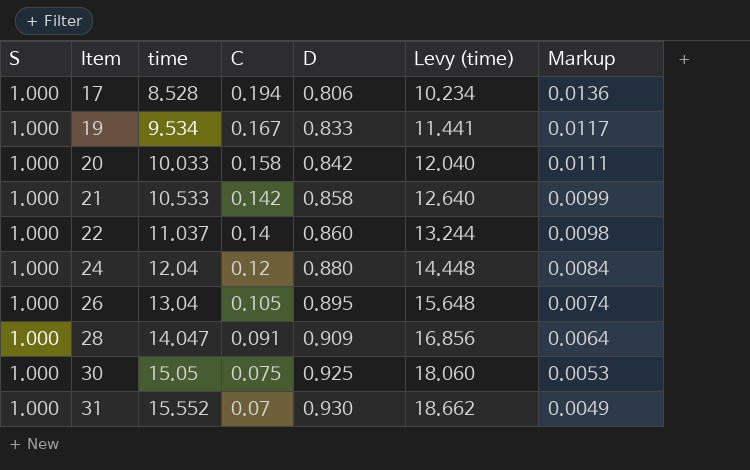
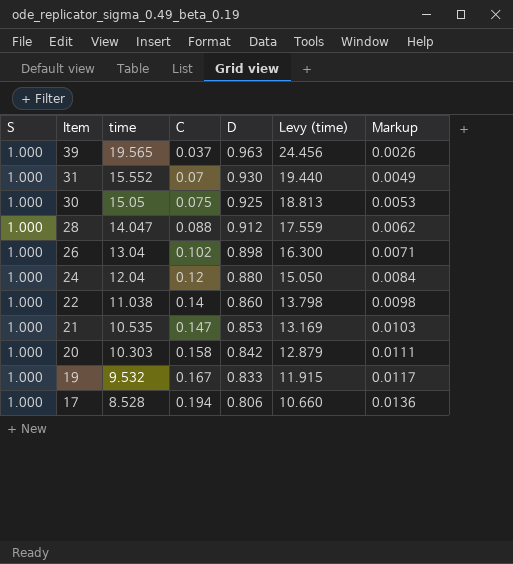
row order: Item ascending -> Item descending
column Levy (time) | formula: [time] * 1.2 -> [time] * 1.25
row 39: none -> 1.000 | 19.565 | 0.037 | 0.963 | 24.456 | 0.0026
28 | C: 0.091 -> 0.088
28 | D: 0.909 -> 0.912
28 | Markup: 0.0064 -> 0.0062
26 | C: 0.105 -> 0.102
26 | D: 0.895 -> 0.898
26 | Markup: 0.0074 -> 0.0071
22 | time: 11.037 -> 11.038
21 | time: 10.533 -> 10.535
21 | C: 0.142 -> 0.147
21 | D: 0.858 -> 0.853
21 | Markup: 0.0099 -> 0.0103
20 | time: 10.033 -> 10.303
19 | time: 9.534 -> 9.532

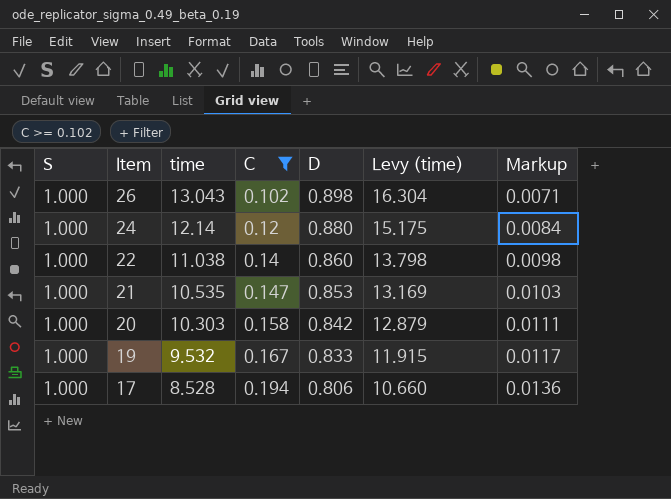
filter: none -> C >= 0.102
26 | time: 13.04 -> 13.043
26 | Levy (time): 16.300 -> 16.304
24 | time: 12.04 -> 12.14
24 | Levy (time): 15.050 -> 15.175

